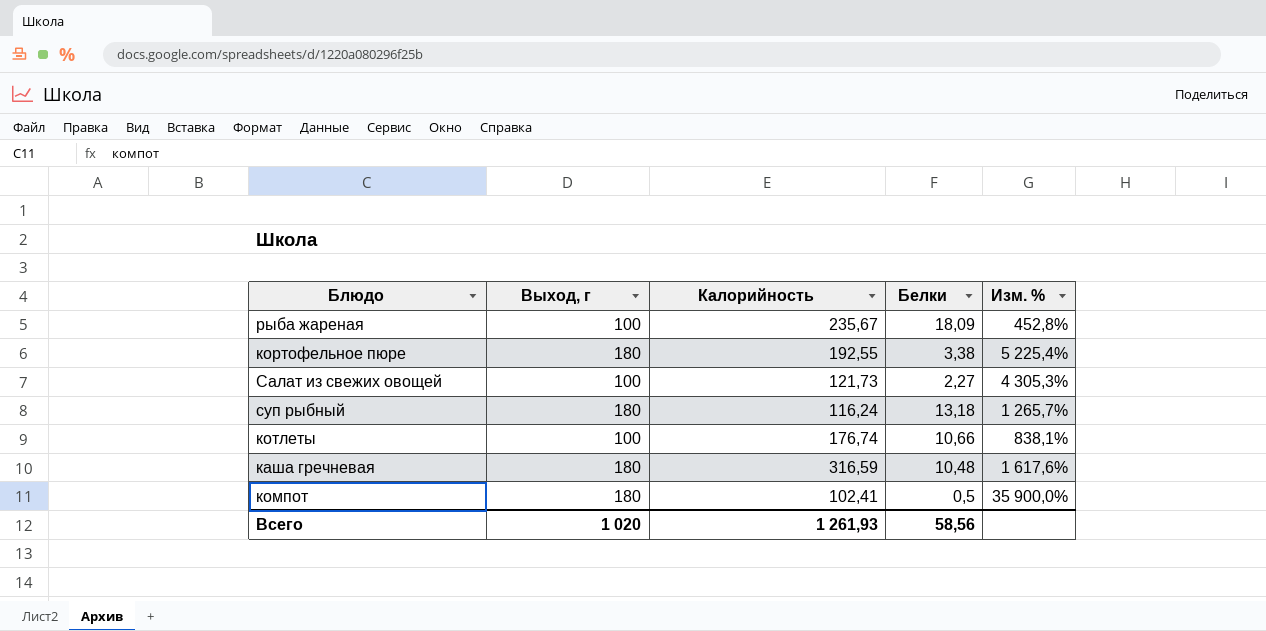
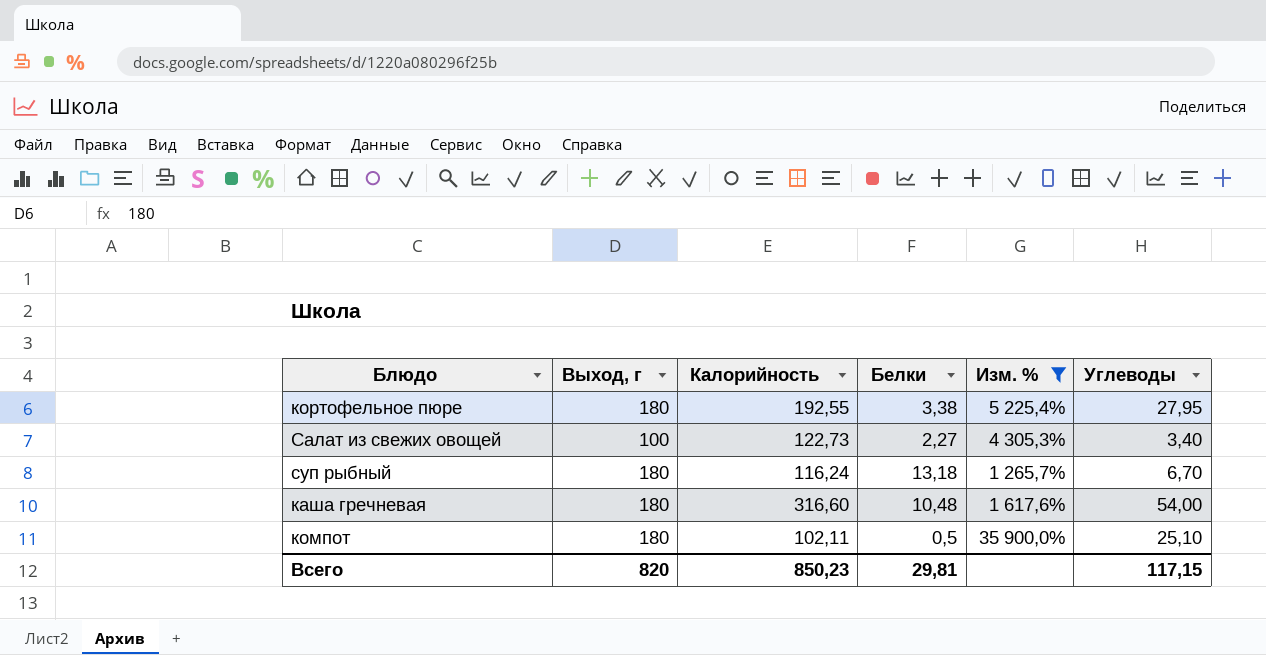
filter: none -> Изм. % >= 1 265,7%
column Углеводы | position: none -> 6
Салат из свежих овощей | Калорийность: 121,73 -> 122,73
каша гречневая | Калорийность: 316,59 -> 316,60
компот | Калорийность: 102,41 -> 102,11
Всего | Выход, г: 1 020 -> 820
Всего | Калорийность: 1 261,93 -> 850,23
Всего | Белки: 58,56 -> 29,81

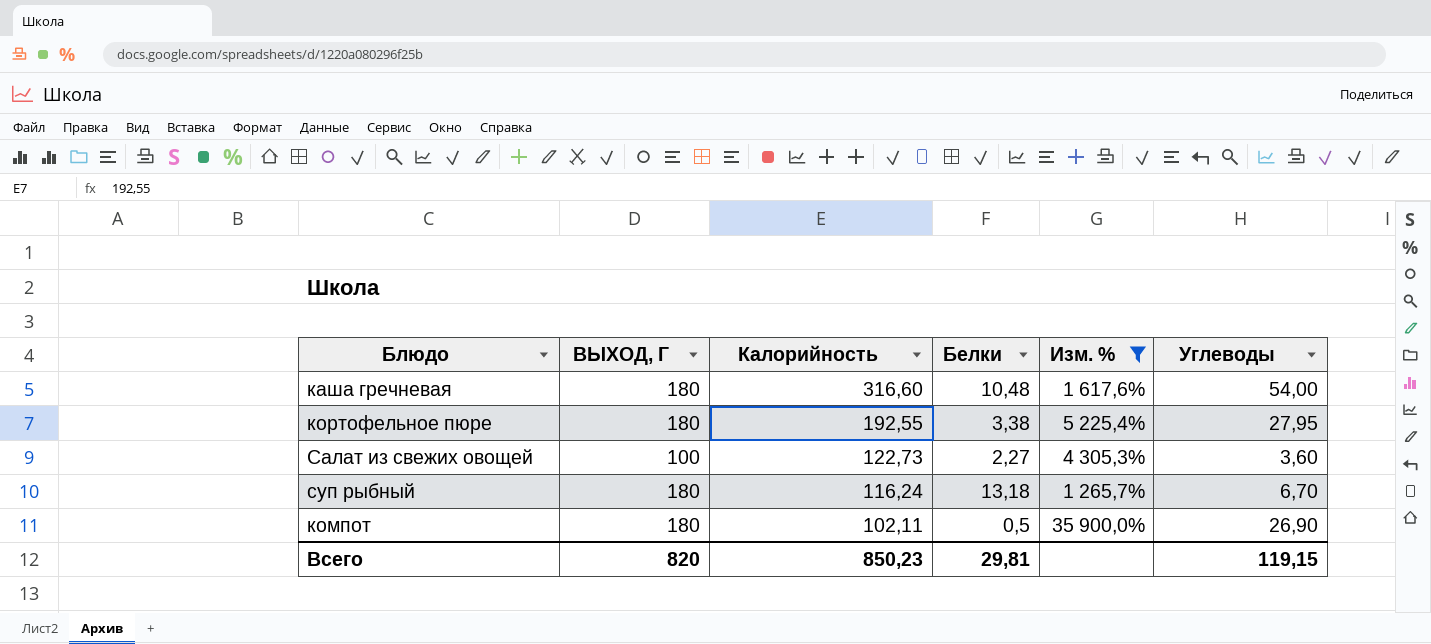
row order: none -> Калорийность descending
column name: Выход, г -> ВЫХОД, Г
Салат из свежих овощей | Углеводы: 3,40 -> 3,60
компот | Углеводы: 25,10 -> 26,90
Всего | Углеводы: 117,15 -> 119,15

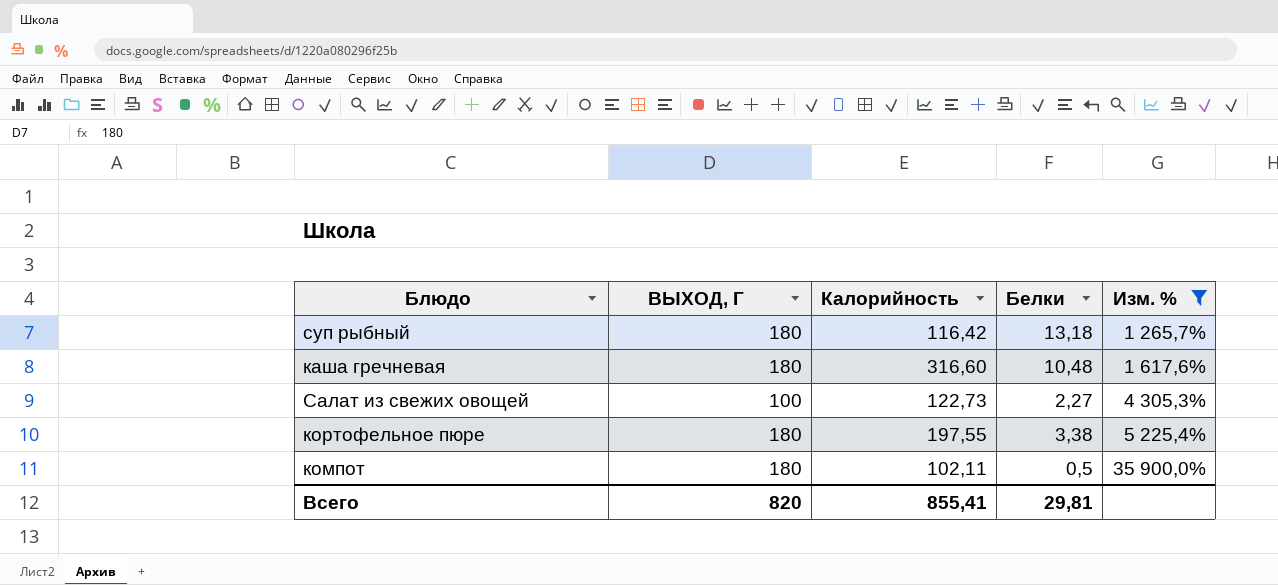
row order: Калорийность descending -> Изм. % ascending
column Углеводы | position: 6 -> none
суп рыбный | Калорийность: 116,24 -> 116,42
кортофельное пюре | Калорийность: 192,55 -> 197,55
Всего | Калорийность: 850,23 -> 855,41

